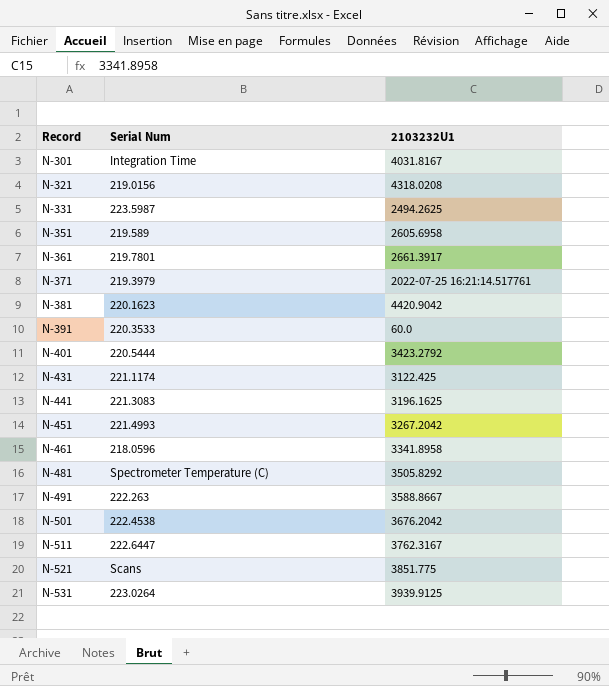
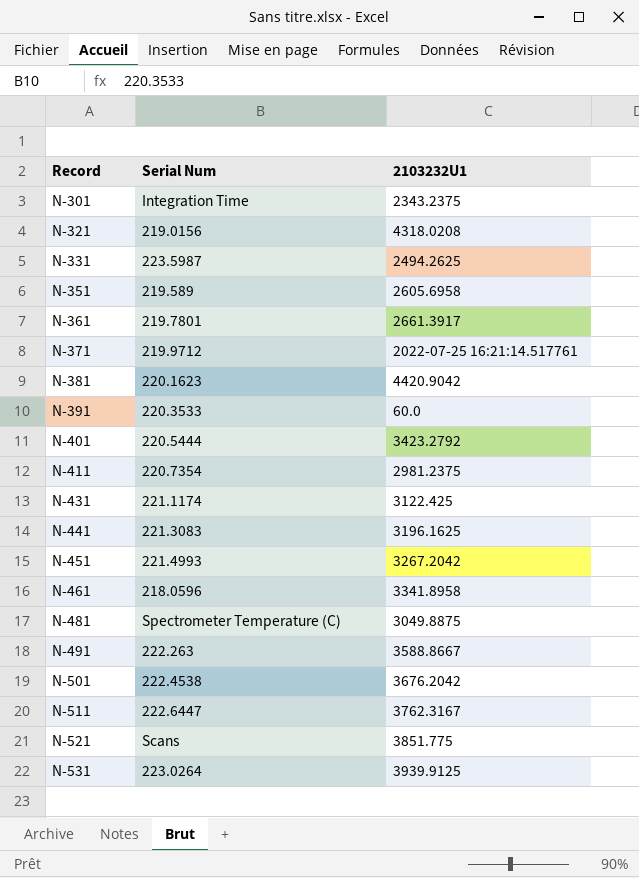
N-301 | 2103232U1: 4031.8167 -> 2343.2375
N-371 | Serial Num: 219.3979 -> 219.9712
row N-411: none -> 220.7354 | 2981.2375
N-481 | 2103232U1: 3505.8292 -> 3049.8875

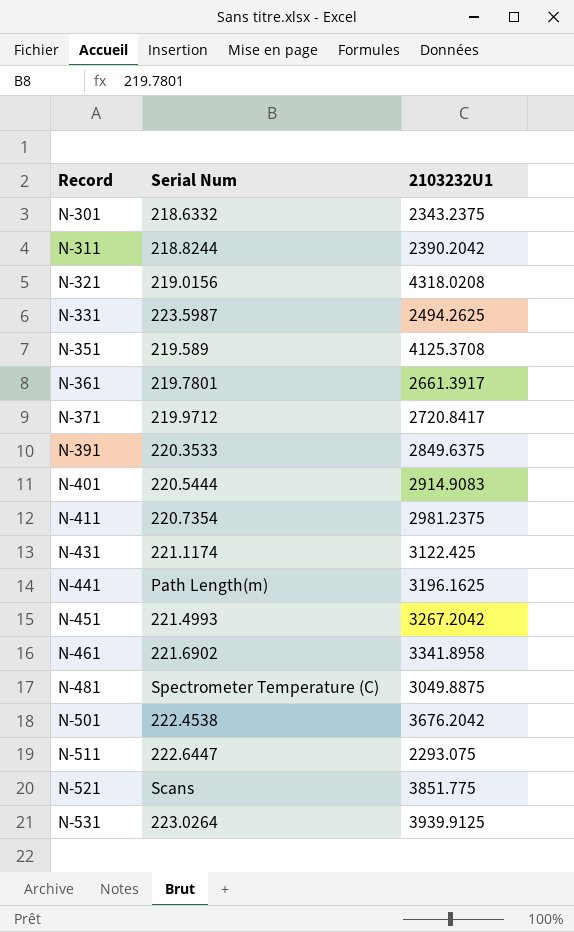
row N-381: 220.1623 | 4420.9042 -> none
row N-491: 222.263 | 3588.8667 -> none
N-301 | Serial Num: Integration Time -> 218.6332
row N-311: none -> 218.8244 | 2390.2042
N-351 | 2103232U1: 2605.6958 -> 4125.3708
N-371 | 2103232U1: 2022-07-25 16:21:14.517761 -> 2720.8417
N-391 | 2103232U1: 60.0 -> 2849.6375
N-401 | 2103232U1: 3423.2792 -> 2914.9083
N-441 | Serial Num: 221.3083 -> Path Length(m)
N-461 | Serial Num: 218.0596 -> 221.6902
N-511 | 2103232U1: 3762.3167 -> 2293.075

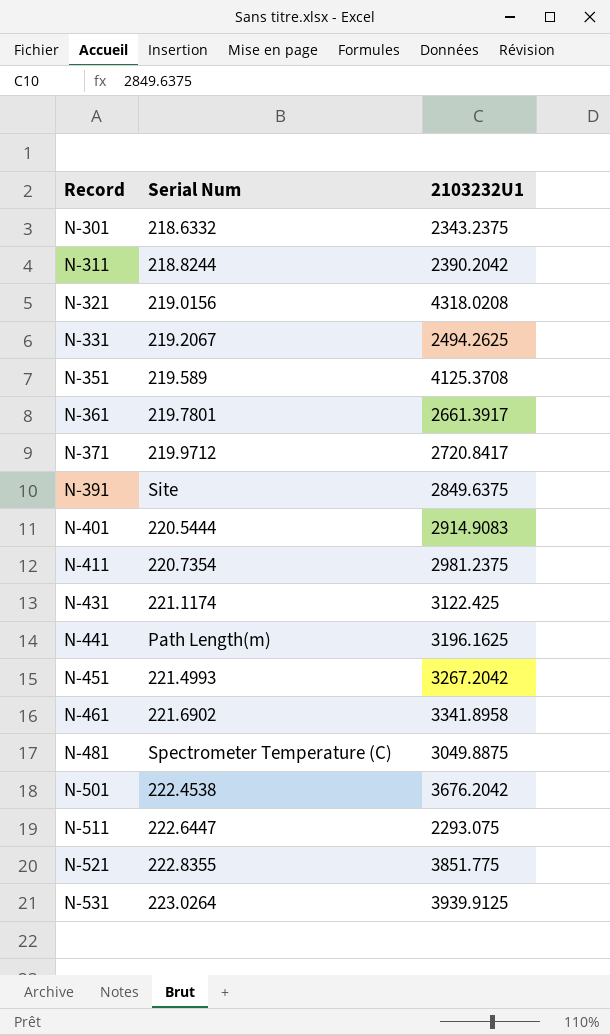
N-331 | Serial Num: 223.5987 -> 219.2067
N-391 | Serial Num: 220.3533 -> Site
N-521 | Serial Num: Scans -> 222.8355

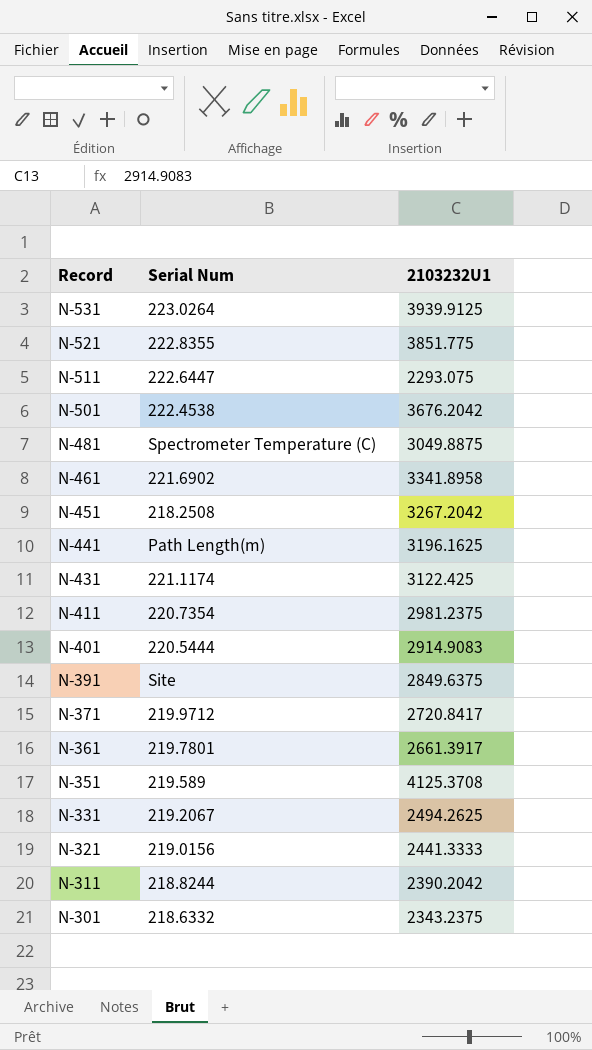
row order: Record ascending -> Record descending
N-451 | Serial Num: 221.4993 -> 218.2508
N-321 | 2103232U1: 4318.0208 -> 2441.3333

